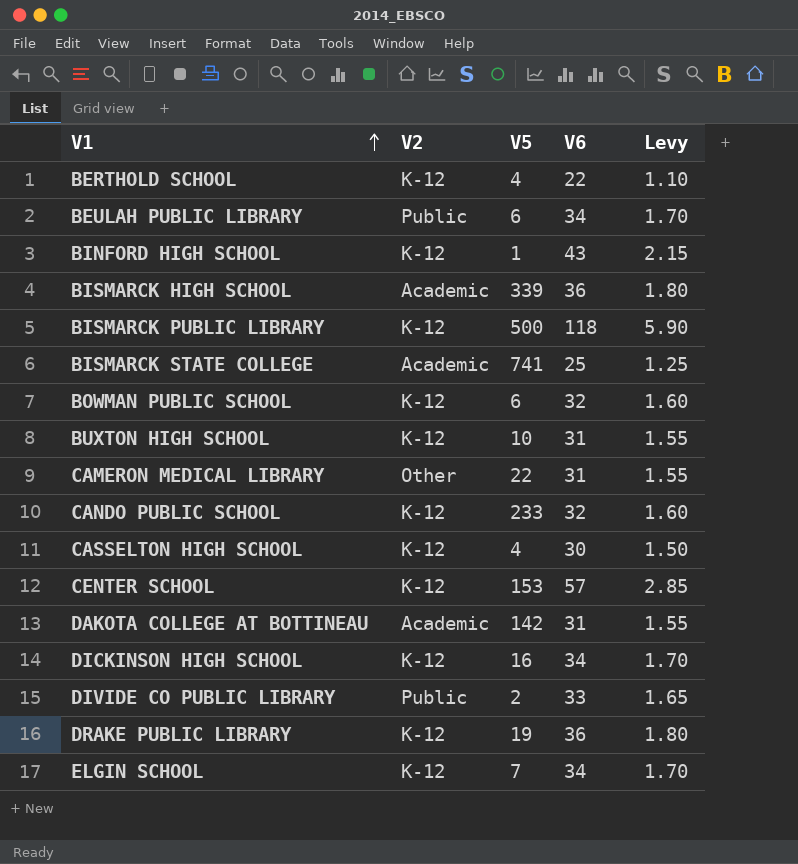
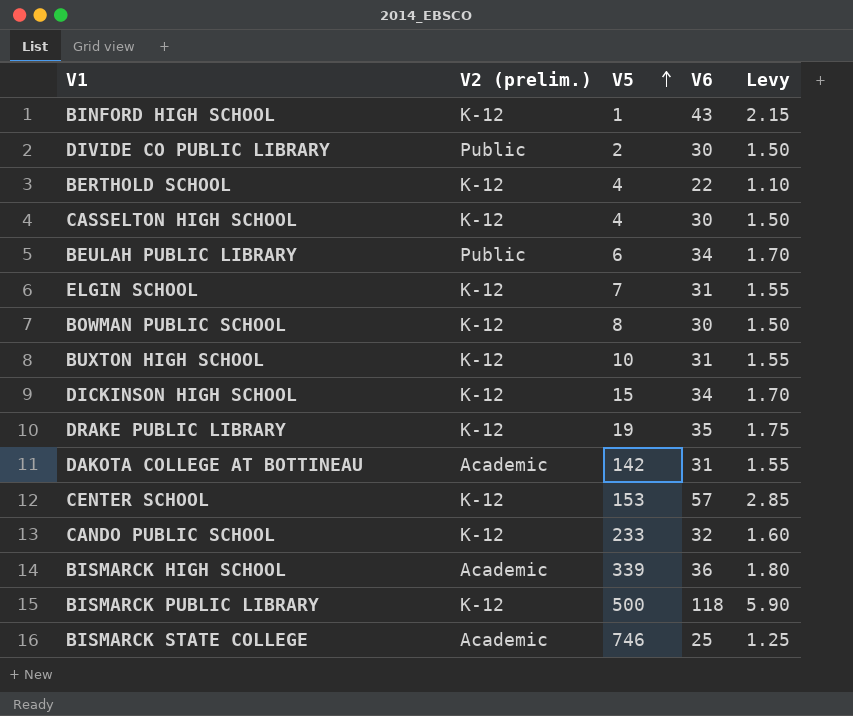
row order: V1 ascending -> V5 ascending
column name: V2 -> V2 (prelim.)
row CAMERON MEDICAL LIBRARY: Other | 22 | 31 | 1.55 -> none
DIVIDE CO PUBLIC LIBRARY | V6: 33 -> 30
DIVIDE CO PUBLIC LIBRARY | Levy: 1.65 -> 1.50
ELGIN SCHOOL | V6: 34 -> 31
ELGIN SCHOOL | Levy: 1.70 -> 1.55
BOWMAN PUBLIC SCHOOL | V5: 6 -> 8
BOWMAN PUBLIC SCHOOL | V6: 32 -> 30
BOWMAN PUBLIC SCHOOL | Levy: 1.60 -> 1.50
DICKINSON HIGH SCHOOL | V5: 16 -> 15
DRAKE PUBLIC LIBRARY | V6: 36 -> 35
DRAKE PUBLIC LIBRARY | Levy: 1.80 -> 1.75
BISMARCK STATE COLLEGE | V5: 741 -> 746

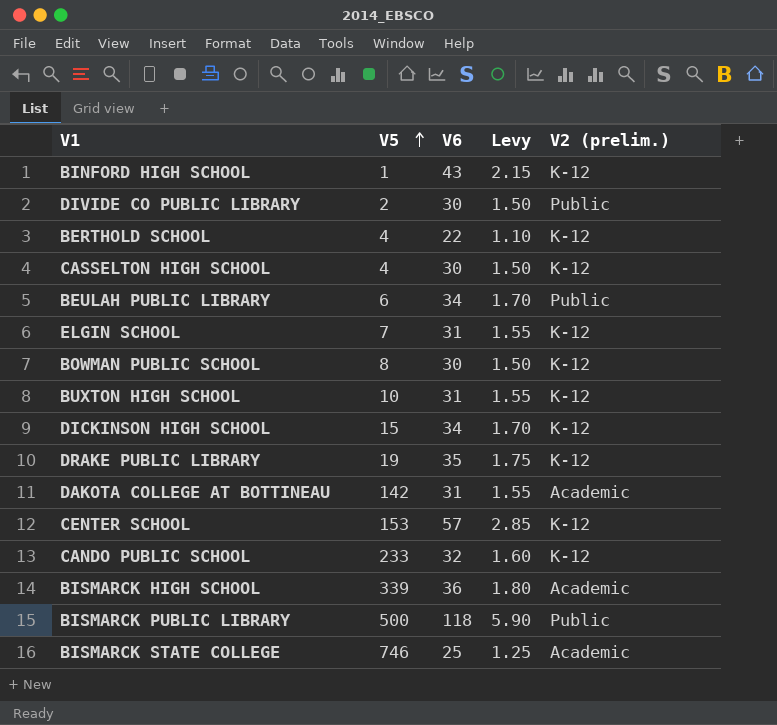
column V2 (prelim.) | position: 2 -> 5
BISMARCK PUBLIC LIBRARY | V2 (prelim.): K-12 -> Public

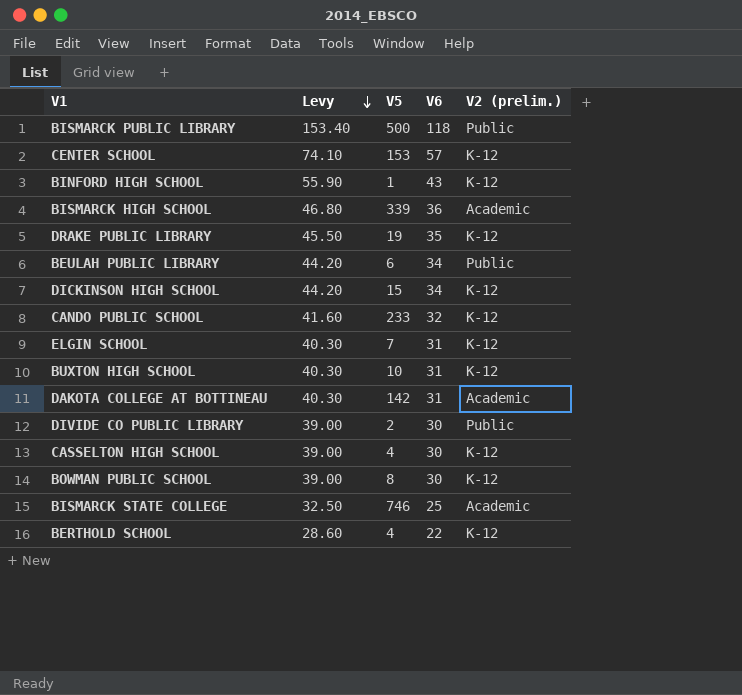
row order: V5 ascending -> Levy descending
column Levy | formula: [V6] * 0.05 -> [V6] * 1.3
column Levy | position: 4 -> 2

